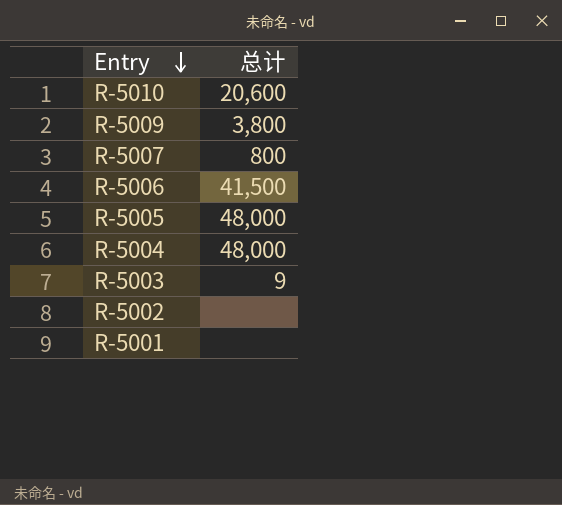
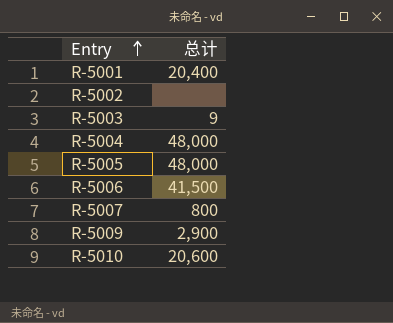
row order: Entry descending -> Entry ascending
R-5001 | 总计: none -> 20,400
R-5009 | 总计: 3,800 -> 2,900

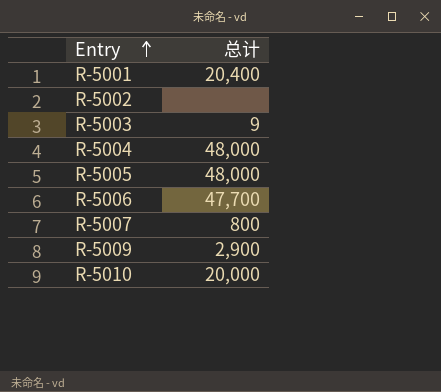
R-5006 | 总计: 41,500 -> 47,700
R-5010 | 总计: 20,600 -> 20,000

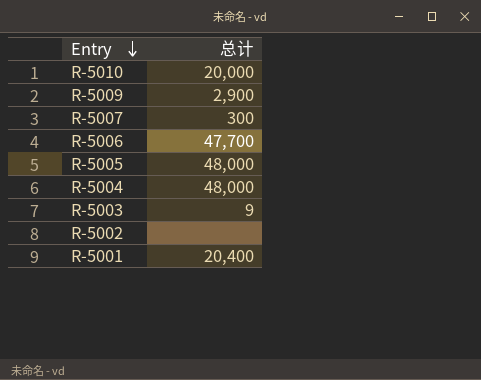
row order: Entry ascending -> Entry descending
R-5007 | 总计: 800 -> 300

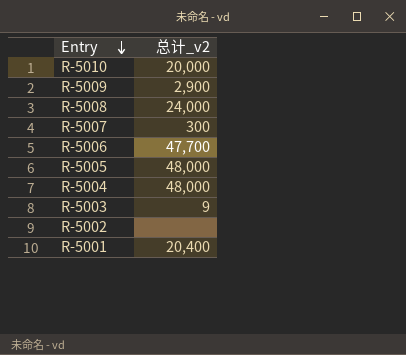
column name: 总计 -> 总计_v2
row R-5008: none -> 24,000

